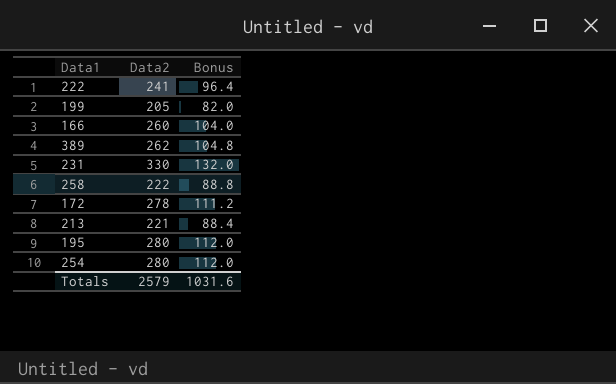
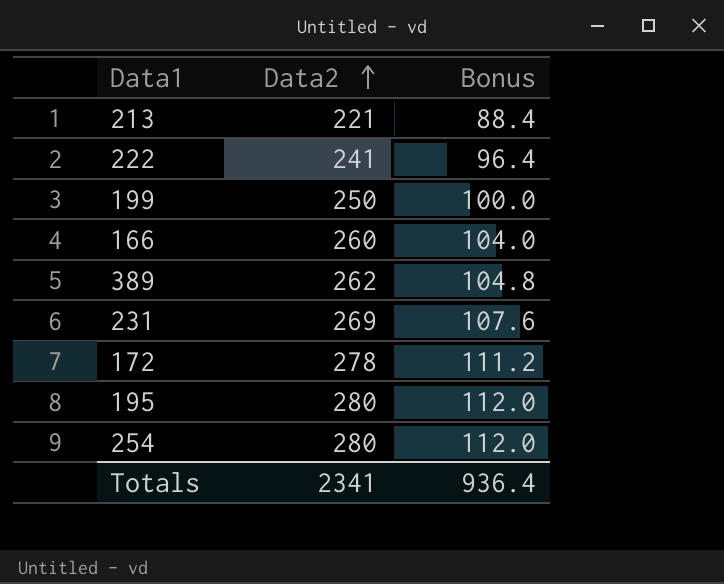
row order: none -> Data2 ascending
row 258: 222 | 88.8 -> none
199 | Data2: 205 -> 250
199 | Bonus: 82.0 -> 100.0
231 | Data2: 330 -> 269
231 | Bonus: 132.0 -> 107.6
Totals | Data2: 2579 -> 2341
Totals | Bonus: 1031.6 -> 936.4

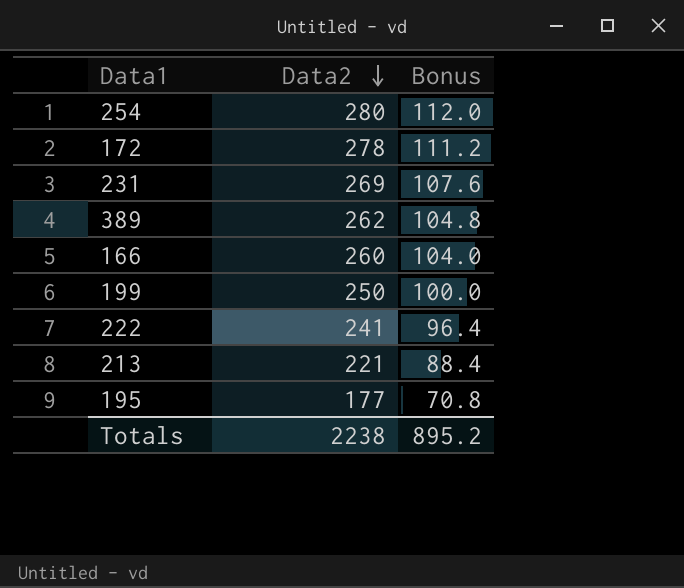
row order: Data2 ascending -> Data2 descending
195 | Data2: 280 -> 177
195 | Bonus: 112.0 -> 70.8
Totals | Data2: 2341 -> 2238
Totals | Bonus: 936.4 -> 895.2

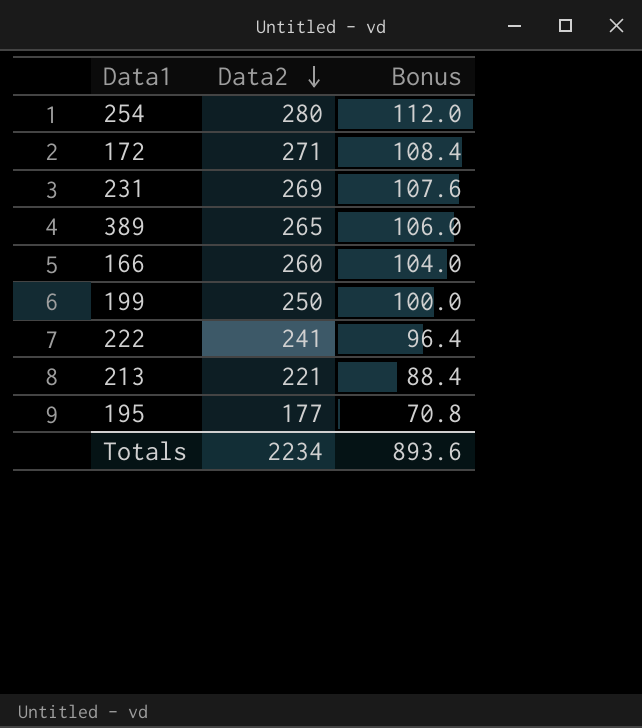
172 | Data2: 278 -> 271
172 | Bonus: 111.2 -> 108.4
389 | Data2: 262 -> 265
389 | Bonus: 104.8 -> 106.0
Totals | Data2: 2238 -> 2234
Totals | Bonus: 895.2 -> 893.6

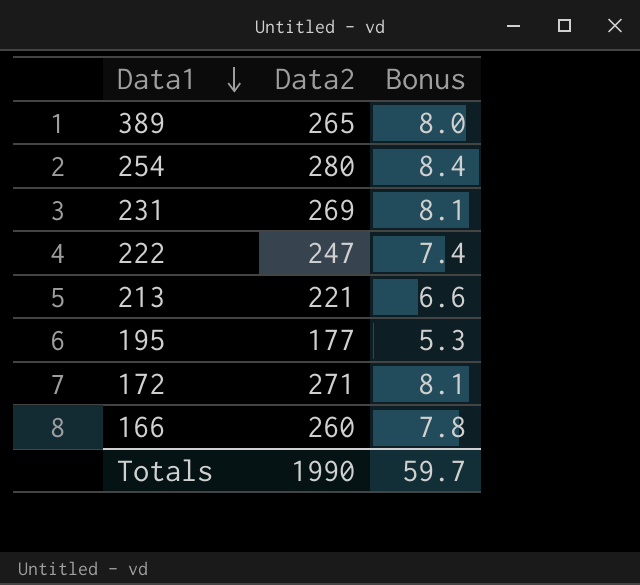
row order: Data2 descending -> Data1 descending
column Bonus | formula: [Data2] * 0.4 -> [Data2] * 0.03
row 199: 250 | 100.0 -> none
222 | Data2: 241 -> 247
Totals | Data2: 2234 -> 1990
Totals | Bonus: 893.6 -> 59.7

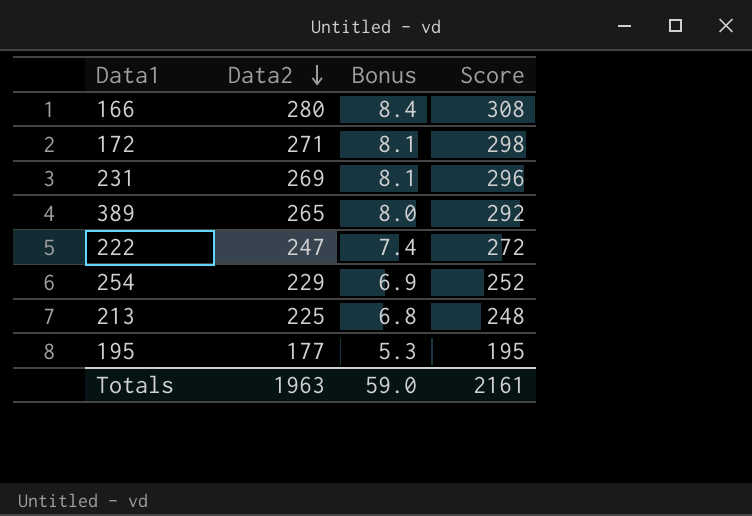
row order: Data1 descending -> Data2 descending
column Score | formula: none -> [Data2] * 1.1
166 | Data2: 260 -> 280
166 | Bonus: 7.8 -> 8.4
254 | Data2: 280 -> 229
254 | Bonus: 8.4 -> 6.9
213 | Data2: 221 -> 225
213 | Bonus: 6.6 -> 6.8
Totals | Data2: 1990 -> 1963
Totals | Bonus: 59.7 -> 59.0

